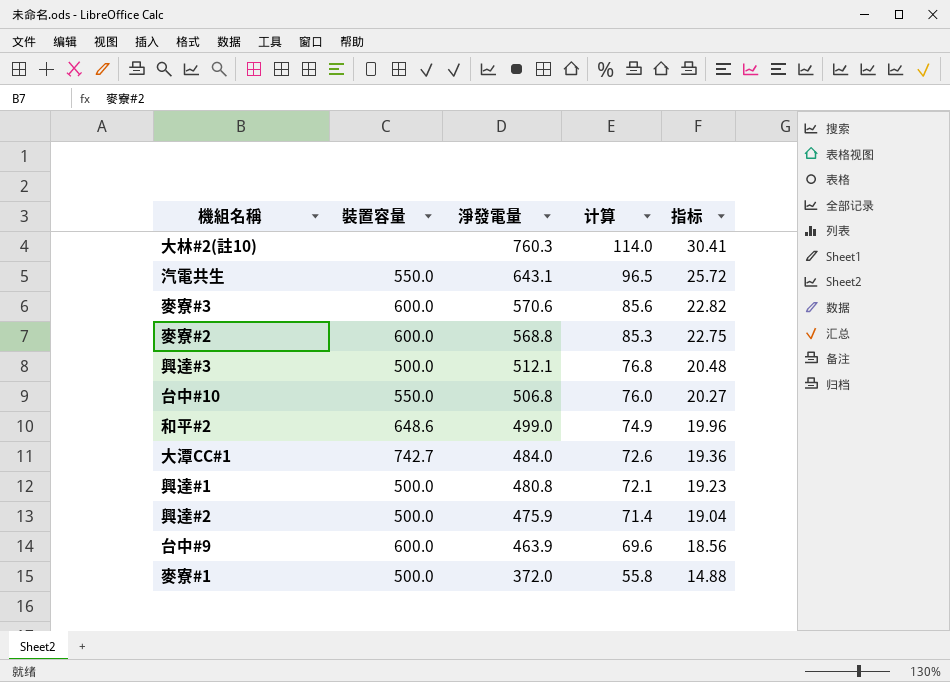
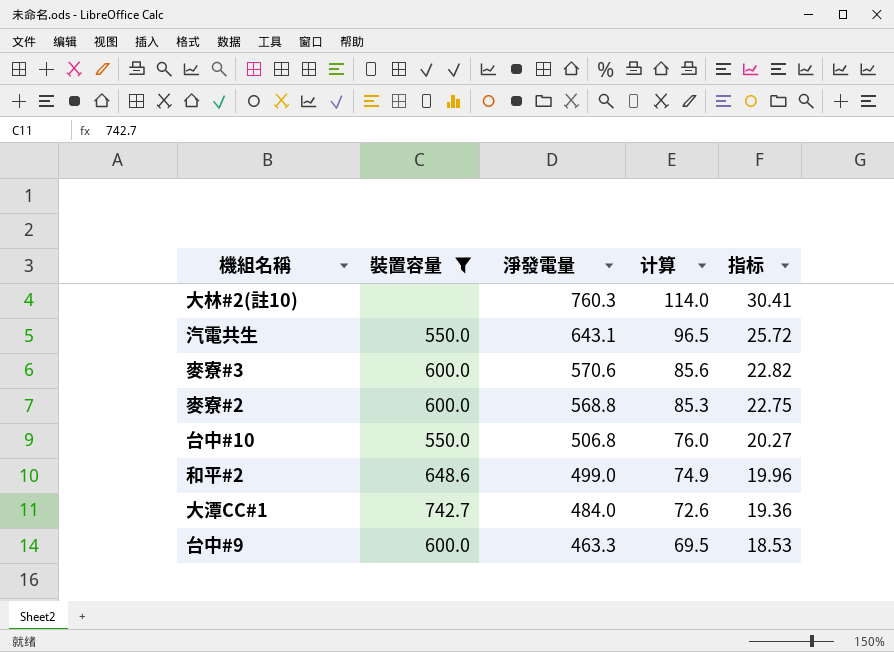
filter: none -> 裝置容量 != 500.0
台中#9 | 淨發電量: 463.9 -> 463.3
台中#9 | 计算: 69.6 -> 69.5
台中#9 | 指标: 18.56 -> 18.53

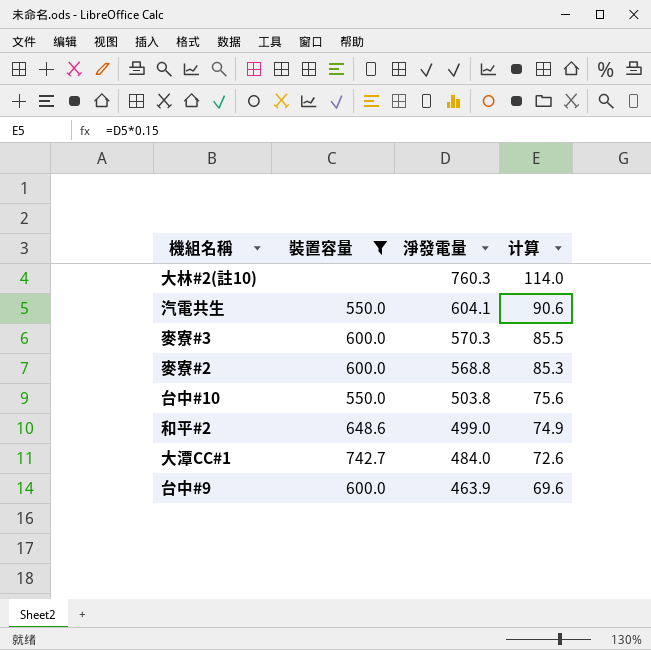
column 指标 | formula: [淨發電量] * 0.04 -> none
汽電共生 | 淨發電量: 643.1 -> 604.1
汽電共生 | 计算: 96.5 -> 90.6
麥寮#3 | 淨發電量: 570.6 -> 570.3
麥寮#3 | 计算: 85.6 -> 85.5
台中#10 | 淨發電量: 506.8 -> 503.8
台中#10 | 计算: 76.0 -> 75.6
台中#9 | 淨發電量: 463.3 -> 463.9
台中#9 | 计算: 69.5 -> 69.6

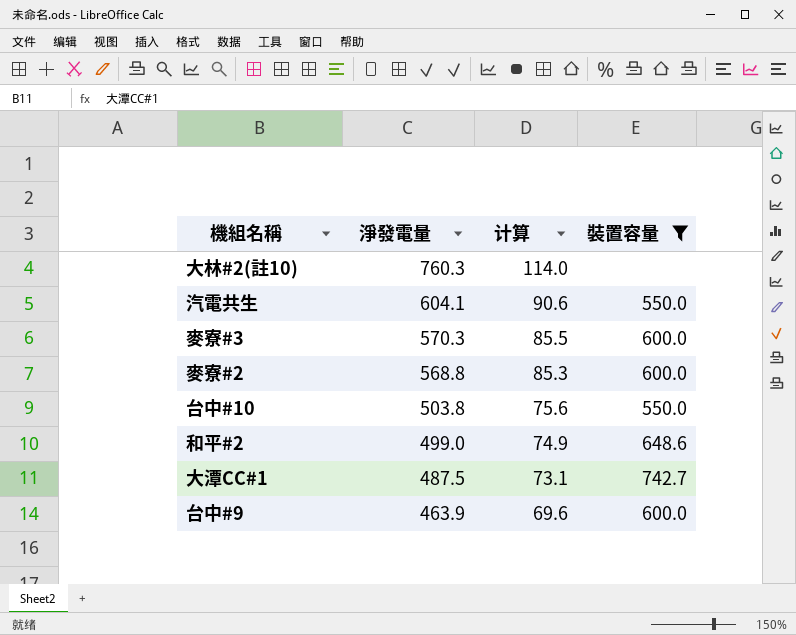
column 裝置容量 | position: 2 -> 4
大潭CC#1 | 淨發電量: 484.0 -> 487.5
大潭CC#1 | 计算: 72.6 -> 73.1

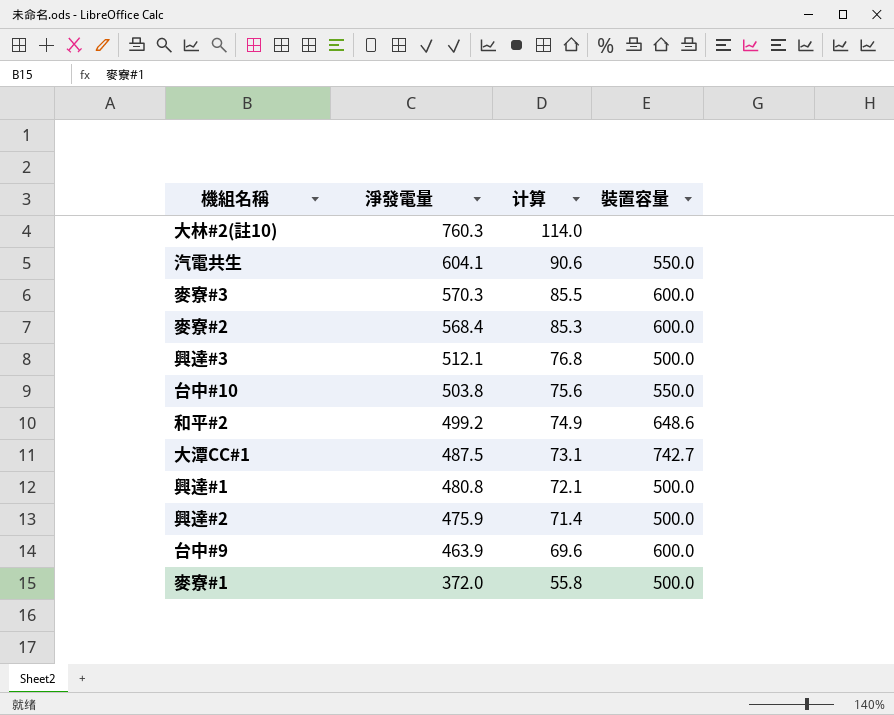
filter: 裝置容量 != 500.0 -> none
麥寮#2 | 淨發電量: 568.8 -> 568.4
和平#2 | 淨發電量: 499.0 -> 499.2

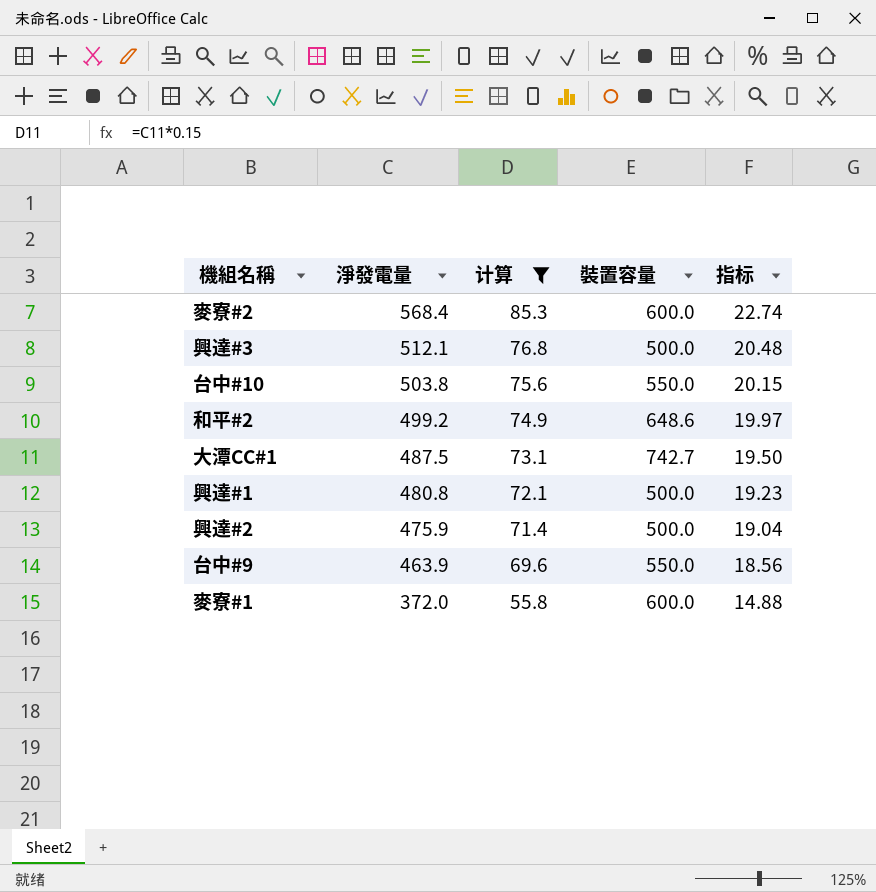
filter: none -> 计算 <= 85.3
column 指标 | formula: none -> [淨發電量] * 0.04
台中#9 | 裝置容量: 600.0 -> 550.0
麥寮#1 | 裝置容量: 500.0 -> 600.0

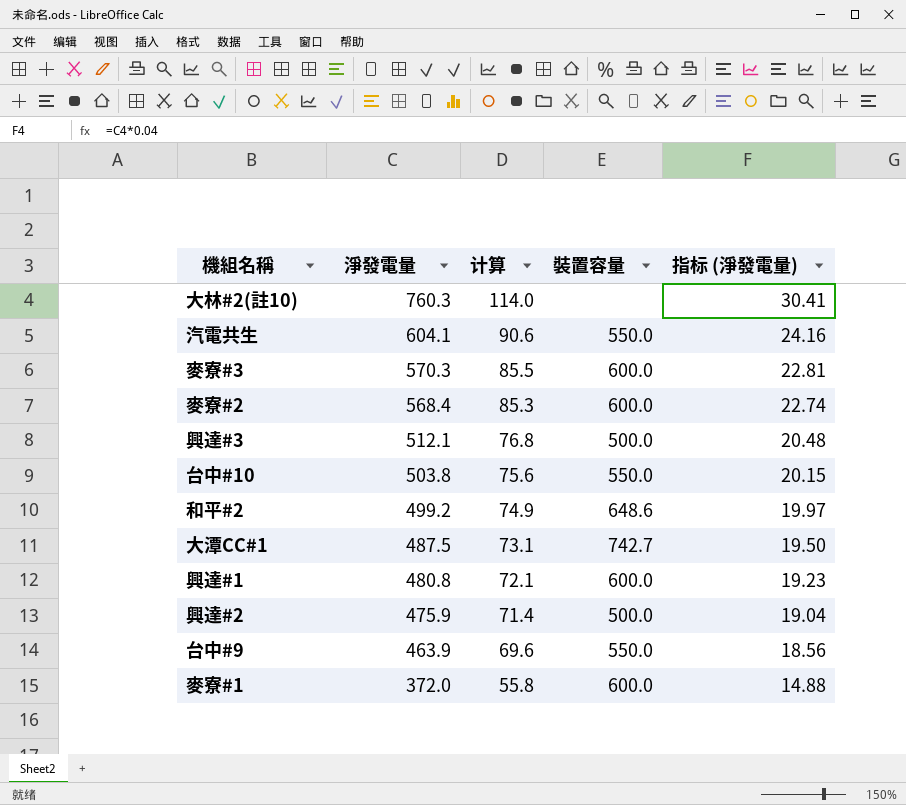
filter: 计算 <= 85.3 -> none
column name: 指标 -> 指标 (淨發電量)
興達#1 | 裝置容量: 500.0 -> 600.0

